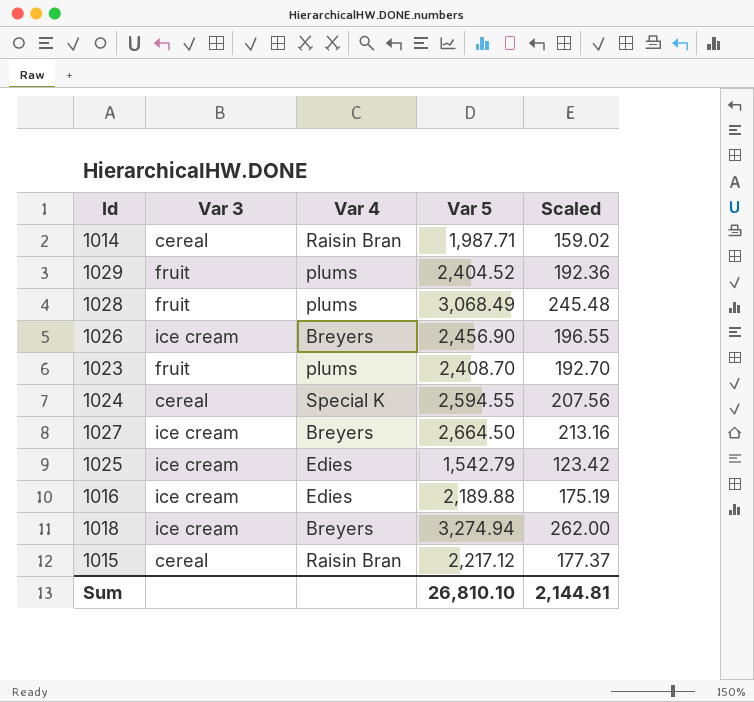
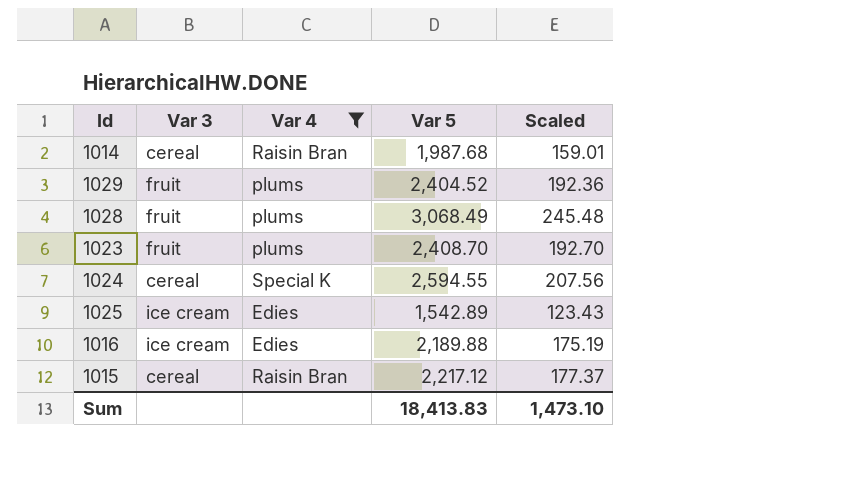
filter: none -> Var 4 != Breyers
1014 | Var 5: 1,987.71 -> 1,987.68
1014 | Scaled: 159.02 -> 159.01
1025 | Var 5: 1,542.79 -> 1,542.89
1025 | Scaled: 123.42 -> 123.43
Sum | Var 5: 26,810.10 -> 18,413.83
Sum | Scaled: 2,144.81 -> 1,473.10

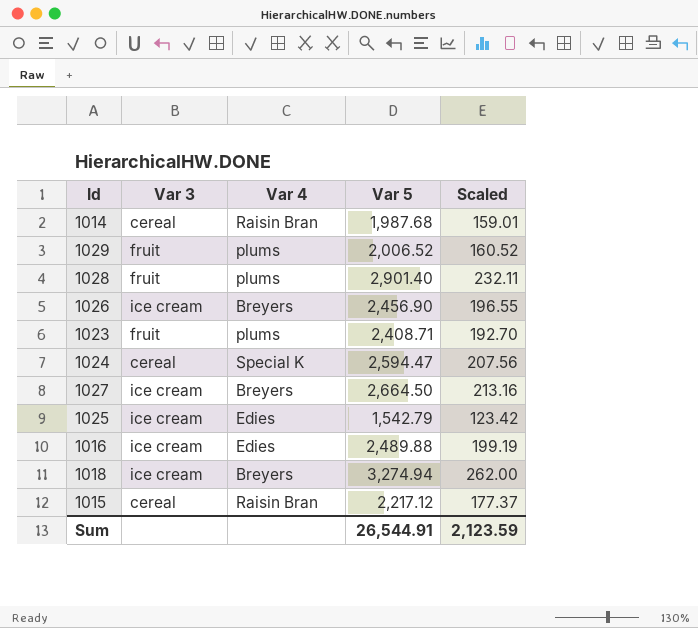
filter: Var 4 != Breyers -> none
1029 | Var 5: 2,404.52 -> 2,006.52
1029 | Scaled: 192.36 -> 160.52
1028 | Var 5: 3,068.49 -> 2,901.40
1028 | Scaled: 245.48 -> 232.11
1023 | Var 5: 2,408.70 -> 2,408.71
1024 | Var 5: 2,594.55 -> 2,594.47
1025 | Var 5: 1,542.89 -> 1,542.79
1025 | Scaled: 123.43 -> 123.42
1016 | Var 5: 2,189.88 -> 2,489.88
1016 | Scaled: 175.19 -> 199.19
Sum | Var 5: 18,413.83 -> 26,544.91
Sum | Scaled: 1,473.10 -> 2,123.59

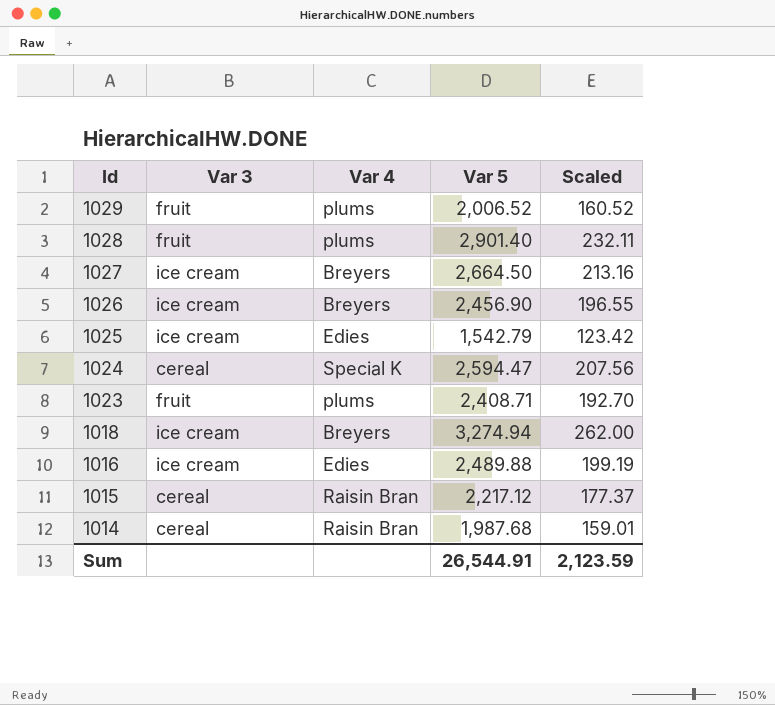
row order: none -> Id descending

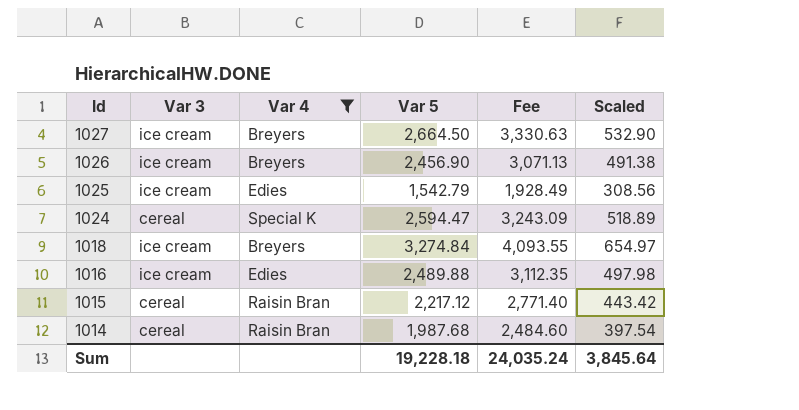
filter: none -> Var 4 != plums
column Fee | formula: none -> [Var 5] * 1.25
column Scaled | formula: [Var 5] * 0.08 -> [Var 5] * 0.2
1018 | Var 5: 3,274.94 -> 3,274.84
Sum | Var 5: 26,544.91 -> 19,228.18
Sum | Scaled: 2,123.59 -> 3,845.64

